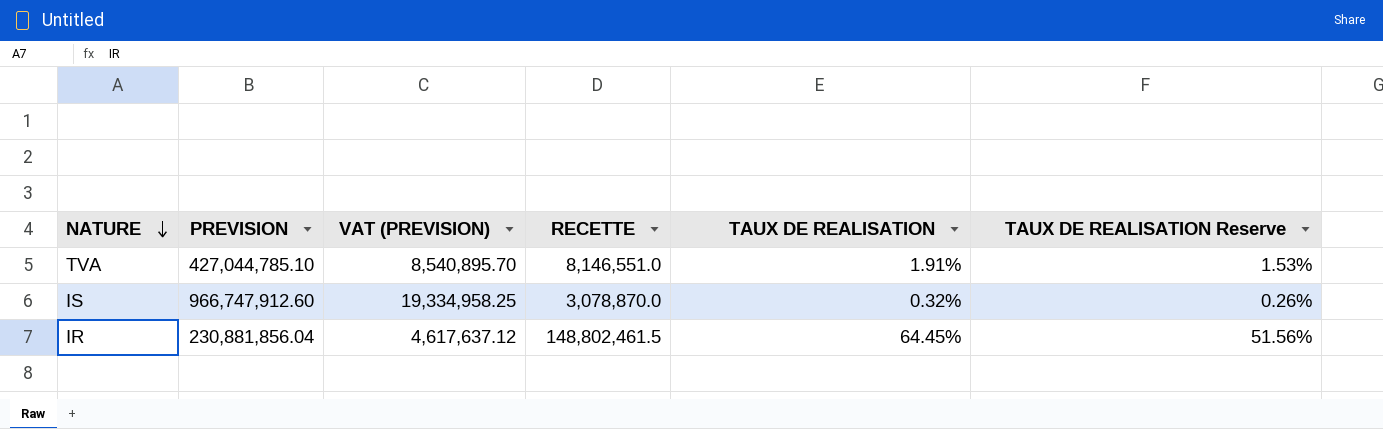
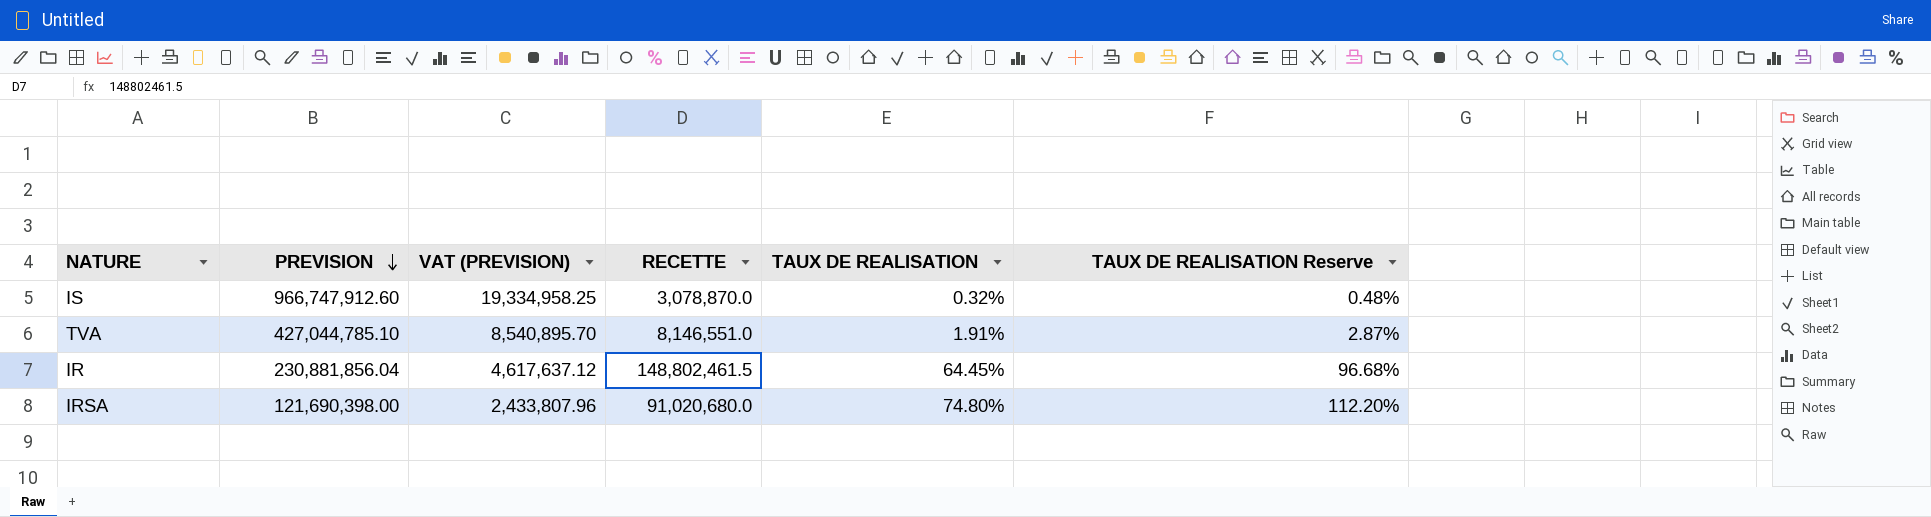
row order: NATURE descending -> PREVISION descending
column TAUX DE REALISATION Reserve | formula: [TAUX DE REALISATION] * 0.8 -> [TAUX DE REALISATION] * 1.5
row IRSA: none -> 121,690,398.00 | 2,433,807.96 | 91,020,680.0 | 74.80% | 112.20%

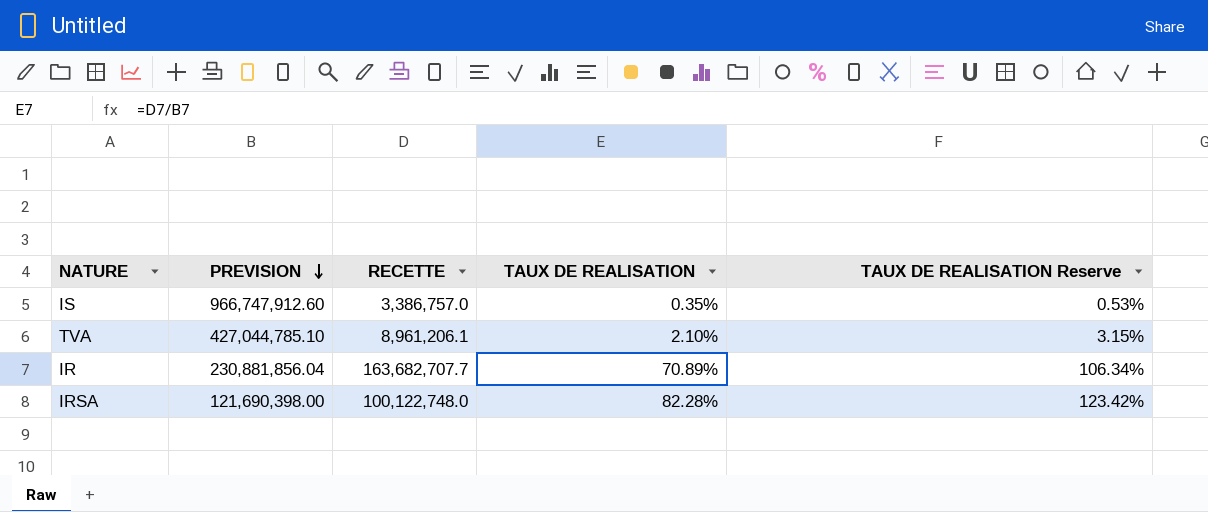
column VAT (PREVISION) | formula: [PREVISION] * 0.02 -> none
IS | RECETTE: 3,078,870.0 -> 3,386,757.0
IS | TAUX DE REALISATION: 0.32% -> 0.35%
IS | TAUX DE REALISATION Reserve: 0.48% -> 0.53%
TVA | RECETTE: 8,146,551.0 -> 8,961,206.1
TVA | TAUX DE REALISATION: 1.91% -> 2.10%
TVA | TAUX DE REALISATION Reserve: 2.87% -> 3.15%
IR | RECETTE: 148,802,461.5 -> 163,682,707.7
IR | TAUX DE REALISATION: 64.45% -> 70.89%
IR | TAUX DE REALISATION Reserve: 96.68% -> 106.34%
IRSA | RECETTE: 91,020,680.0 -> 100,122,748.0
IRSA | TAUX DE REALISATION: 74.80% -> 82.28%
IRSA | TAUX DE REALISATION Reserve: 112.20% -> 123.42%

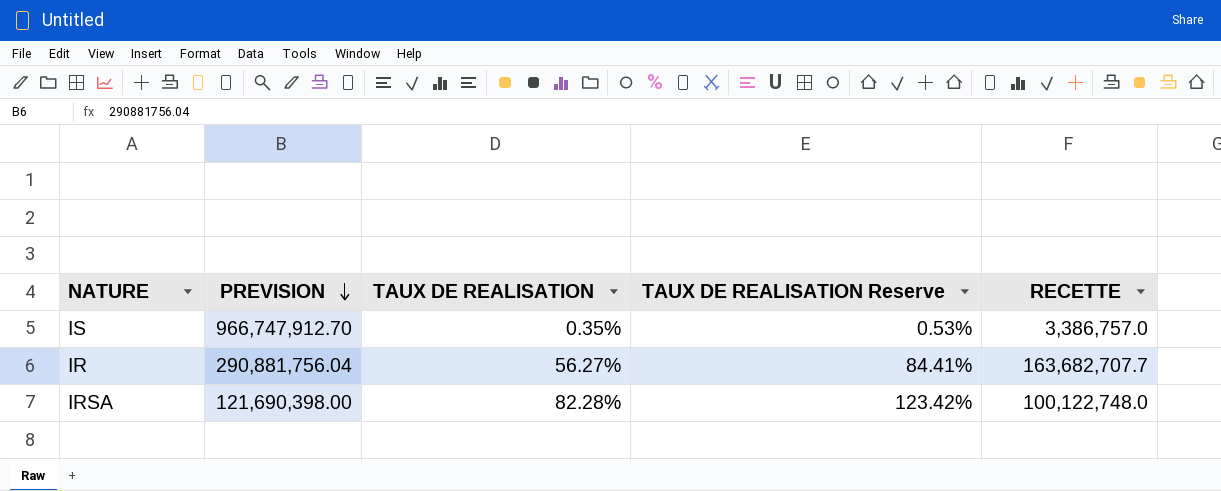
column RECETTE | position: 3 -> 5
row TVA: 427,044,785.10 | 8,961,206.1 | 2.10% | 3.15% -> none
IS | PREVISION: 966,747,912.60 -> 966,747,912.70
IR | PREVISION: 230,881,856.04 -> 290,881,756.04
IR | TAUX DE REALISATION: 70.89% -> 56.27%
IR | TAUX DE REALISATION Reserve: 106.34% -> 84.41%

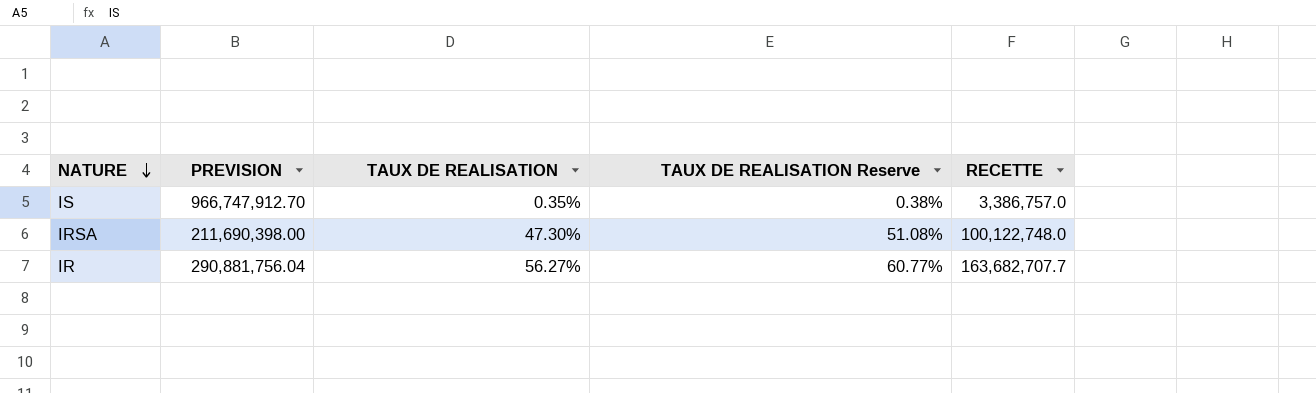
row order: PREVISION descending -> NATURE descending
column TAUX DE REALISATION Reserve | formula: [TAUX DE REALISATION] * 1.5 -> [TAUX DE REALISATION] * 1.08
IRSA | PREVISION: 121,690,398.00 -> 211,690,398.00
IRSA | TAUX DE REALISATION: 82.28% -> 47.30%

